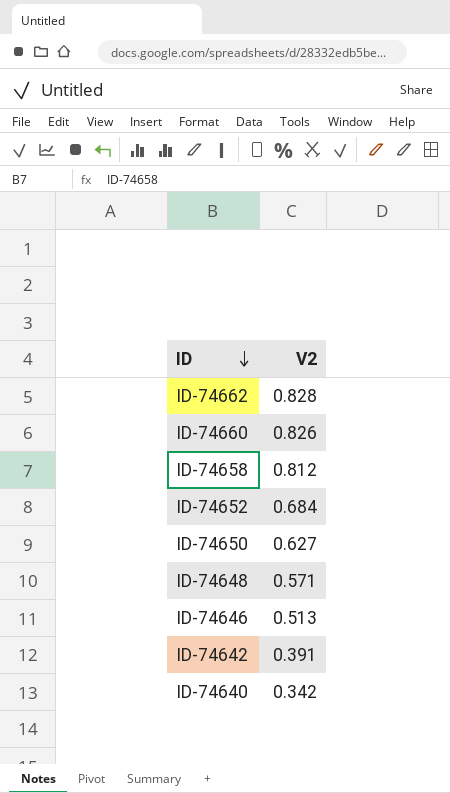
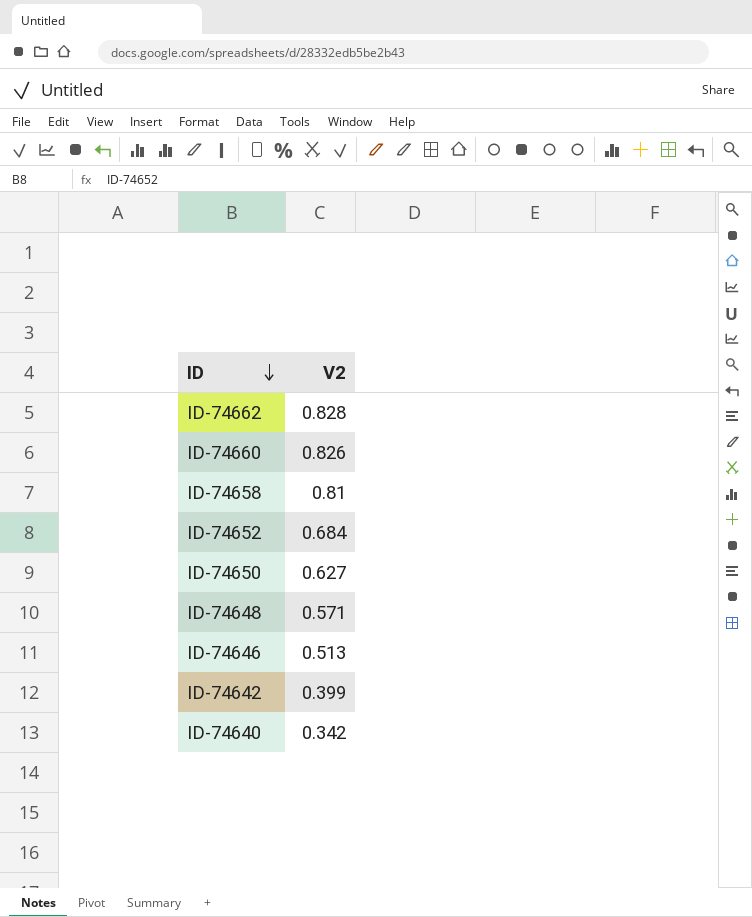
ID-74658 | V2: 0.812 -> 0.81
ID-74642 | V2: 0.391 -> 0.399

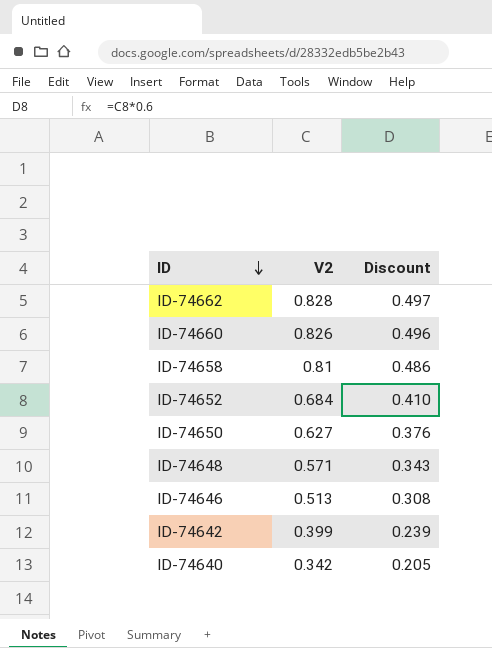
column Discount | formula: none -> [V2] * 0.6

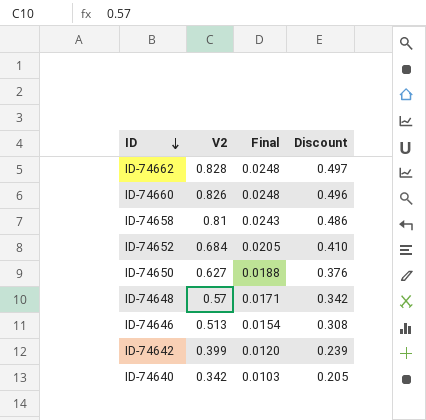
column Final | formula: none -> [V2] * 0.03
ID-74648 | V2: 0.571 -> 0.57
ID-74648 | Discount: 0.343 -> 0.342

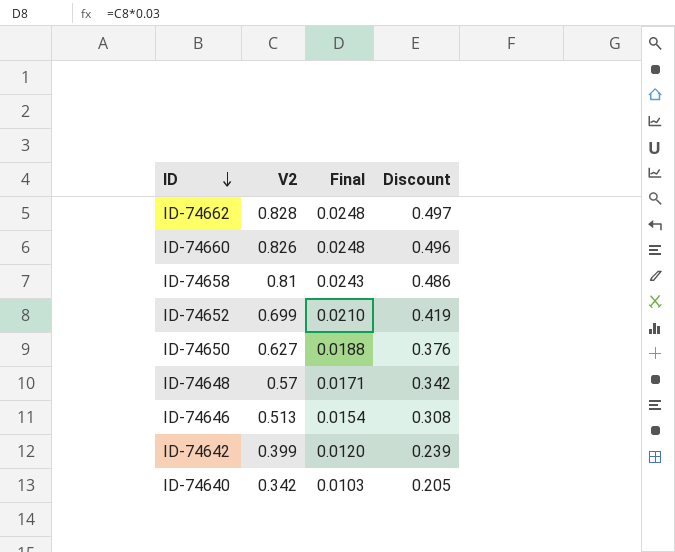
ID-74652 | V2: 0.684 -> 0.699
ID-74652 | Final: 0.0205 -> 0.0210
ID-74652 | Discount: 0.410 -> 0.419

